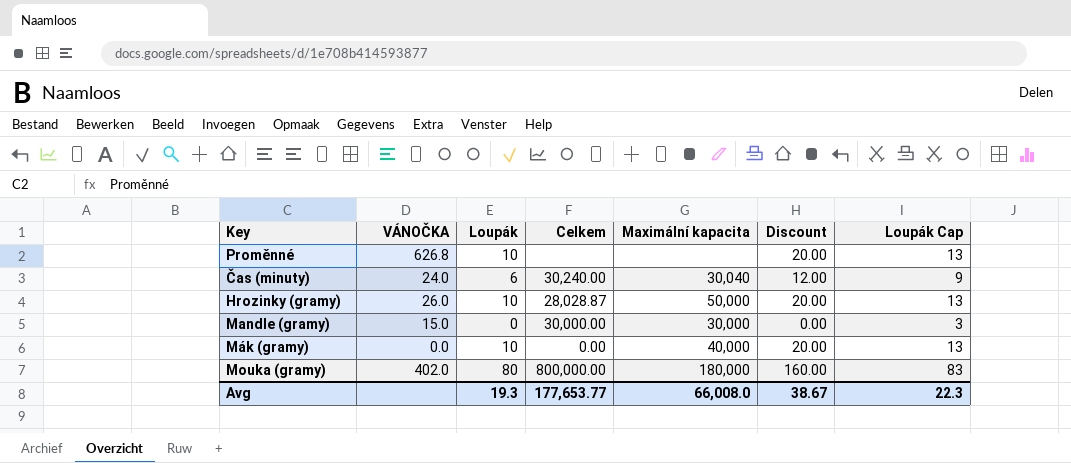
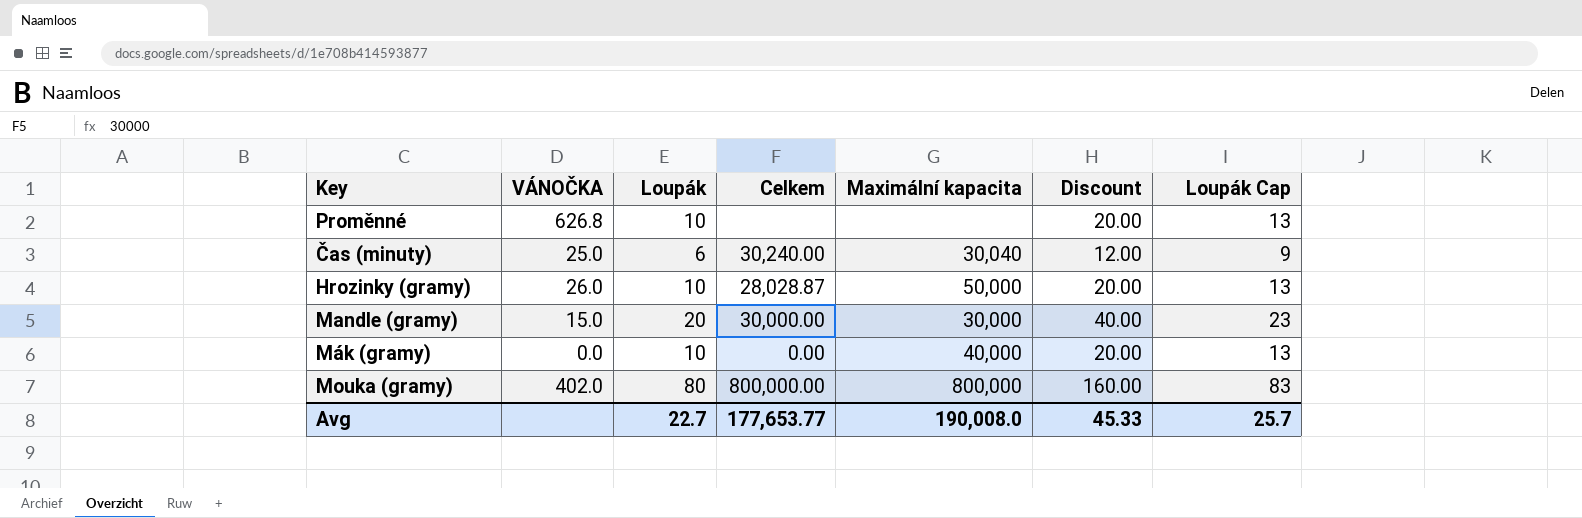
Čas (minuty) | VÁNOČKA: 24.0 -> 25.0
Mandle (gramy) | Loupák: 0 -> 20
Mandle (gramy) | Discount: 0.00 -> 40.00
Mandle (gramy) | Loupák Cap: 3 -> 23
Mouka (gramy) | Maximální kapacita: 180,000 -> 800,000
Avg | Loupák: 19.3 -> 22.7
Avg | Maximální kapacita: 66,008.0 -> 190,008.0
Avg | Discount: 38.67 -> 45.33
Avg | Loupák Cap: 22.3 -> 25.7

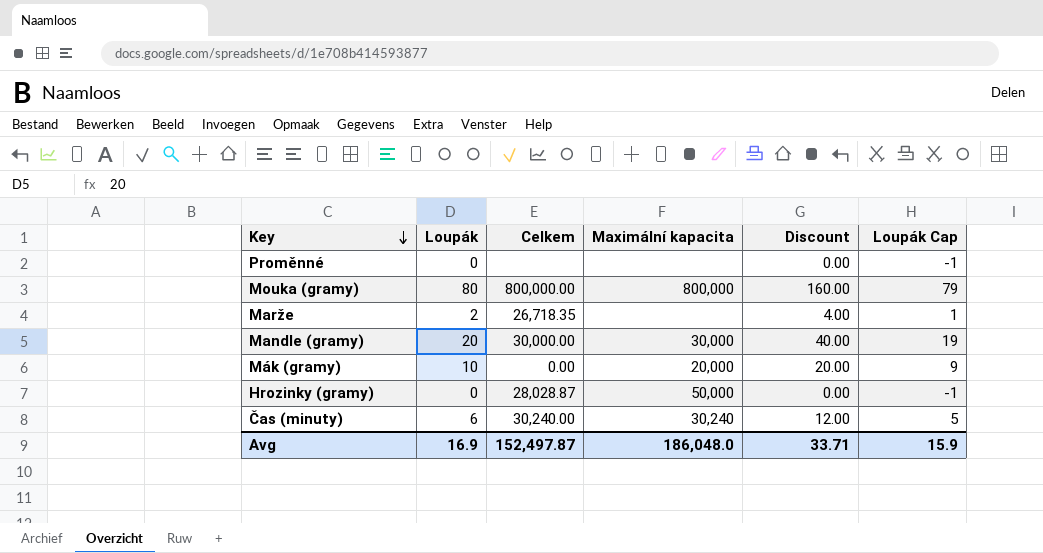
row order: none -> Key descending
column VÁNOČKA | position: 2 -> none
column Loupák Cap | formula: [Loupák] + 3 -> [Loupák] - 1
Proměnné | Loupák: 10 -> 0
Proměnné | Discount: 20.00 -> 0.00
row Marže: none -> 2 | 26,718.35 | none | 4.00 | 1
Mák (gramy) | Maximální kapacita: 40,000 -> 20,000
Hrozinky (gramy) | Loupák: 10 -> 0
Hrozinky (gramy) | Discount: 20.00 -> 0.00
Čas (minuty) | Maximální kapacita: 30,040 -> 30,240
Avg | Loupák: 22.7 -> 16.9
Avg | Celkem: 177,653.77 -> 152,497.87
Avg | Maximální kapacita: 190,008.0 -> 186,048.0
Avg | Discount: 45.33 -> 33.71
Avg | Loupák Cap: 25.7 -> 15.9

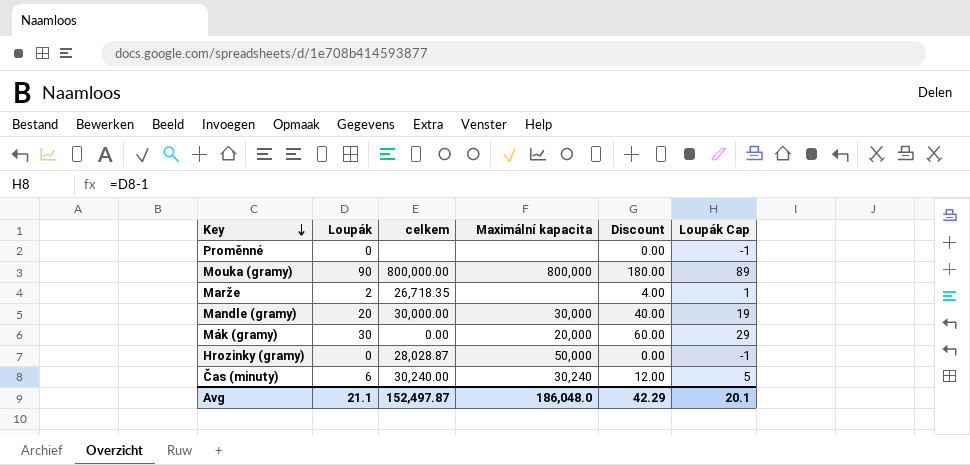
column name: Celkem -> celkem
Mouka (gramy) | Loupák: 80 -> 90
Mouka (gramy) | Discount: 160.00 -> 180.00
Mouka (gramy) | Loupák Cap: 79 -> 89
Mák (gramy) | Loupák: 10 -> 30
Mák (gramy) | Discount: 20.00 -> 60.00
Mák (gramy) | Loupák Cap: 9 -> 29
Avg | Loupák: 16.9 -> 21.1
Avg | Discount: 33.71 -> 42.29
Avg | Loupák Cap: 15.9 -> 20.1

